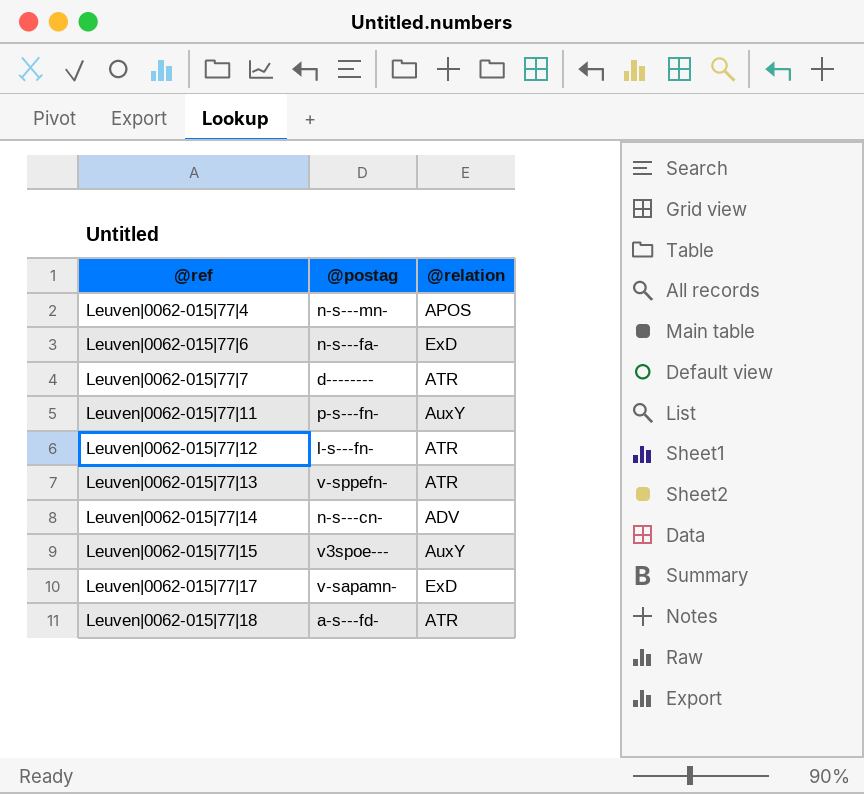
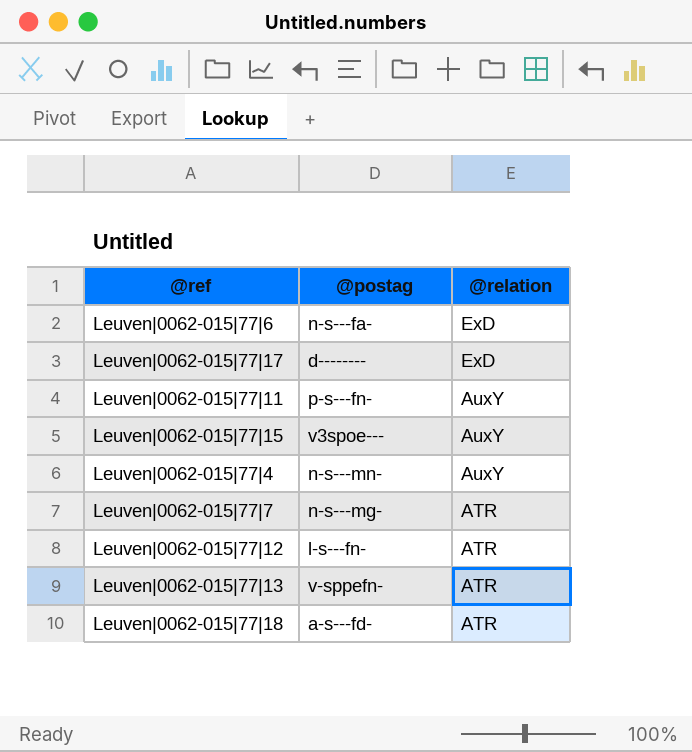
row order: @ref ascending -> @relation descending
row Leuven|0062-015|77|14: n-s---cn- | ADV -> none
Leuven|0062-015|77|17 | @postag: v-sapamn- -> d--------
Leuven|0062-015|77|4 | @relation: APOS -> AuxY
Leuven|0062-015|77|7 | @postag: d-------- -> n-s---mg-

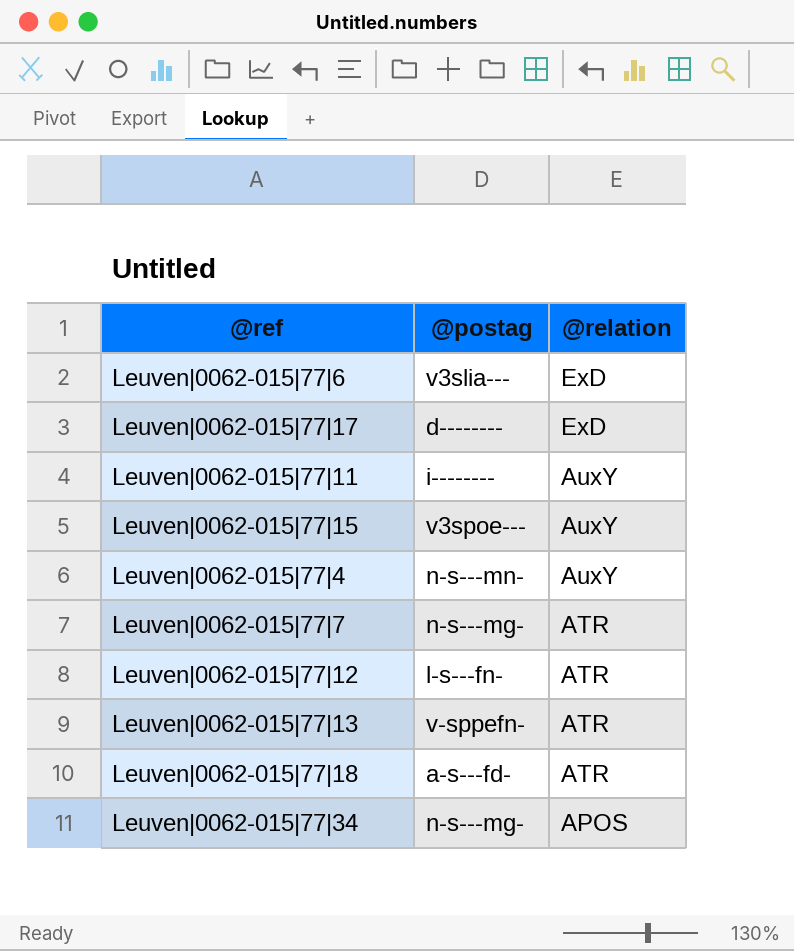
Leuven|0062-015|77|6 | @postag: n-s---fa- -> v3slia---
Leuven|0062-015|77|11 | @postag: p-s---fn- -> i--------
row Leuven|0062-015|77|34: none -> n-s---mg- | APOS

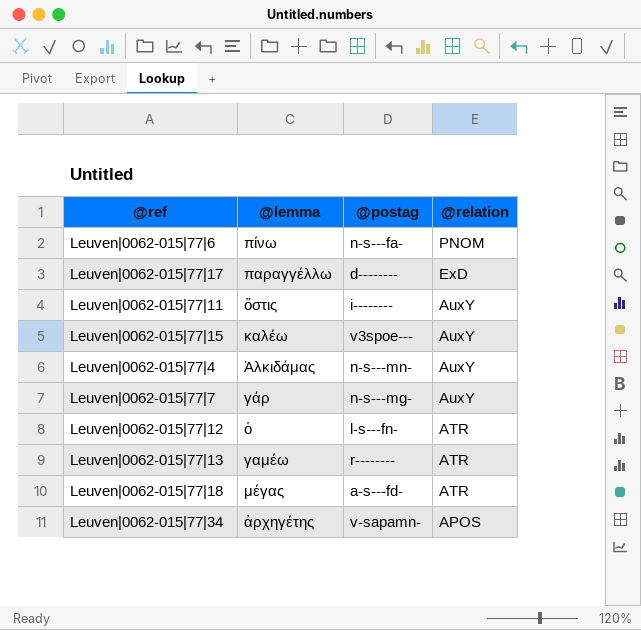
column @lemma | position: none -> 2
Leuven|0062-015|77|6 | @postag: v3slia--- -> n-s---fa-
Leuven|0062-015|77|6 | @relation: ExD -> PNOM
Leuven|0062-015|77|7 | @relation: ATR -> AuxY
Leuven|0062-015|77|13 | @postag: v-sppefn- -> r--------
Leuven|0062-015|77|34 | @postag: n-s---mg- -> v-sapamn-

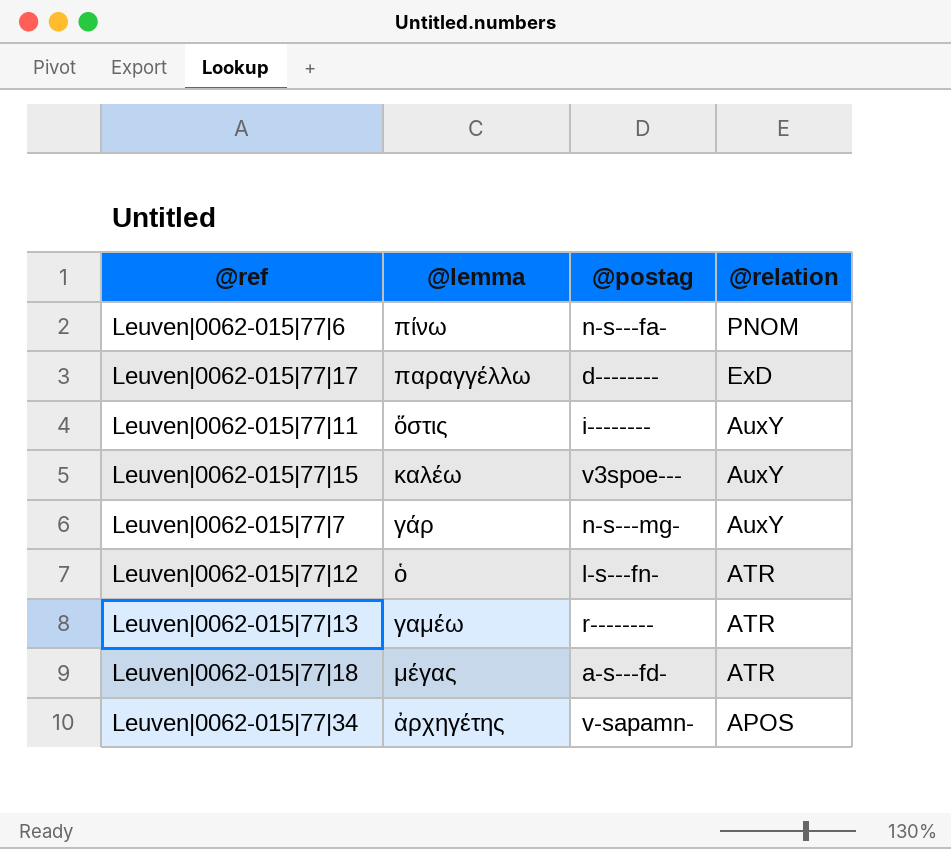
row Leuven|0062-015|77|4: Ἀλκιδάμας | n-s---mn- | AuxY -> none

